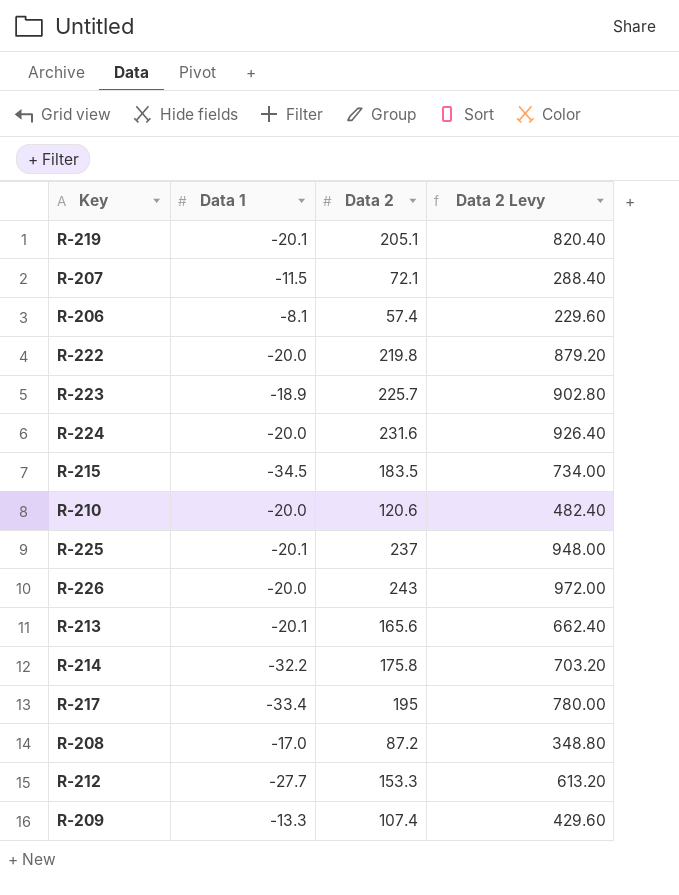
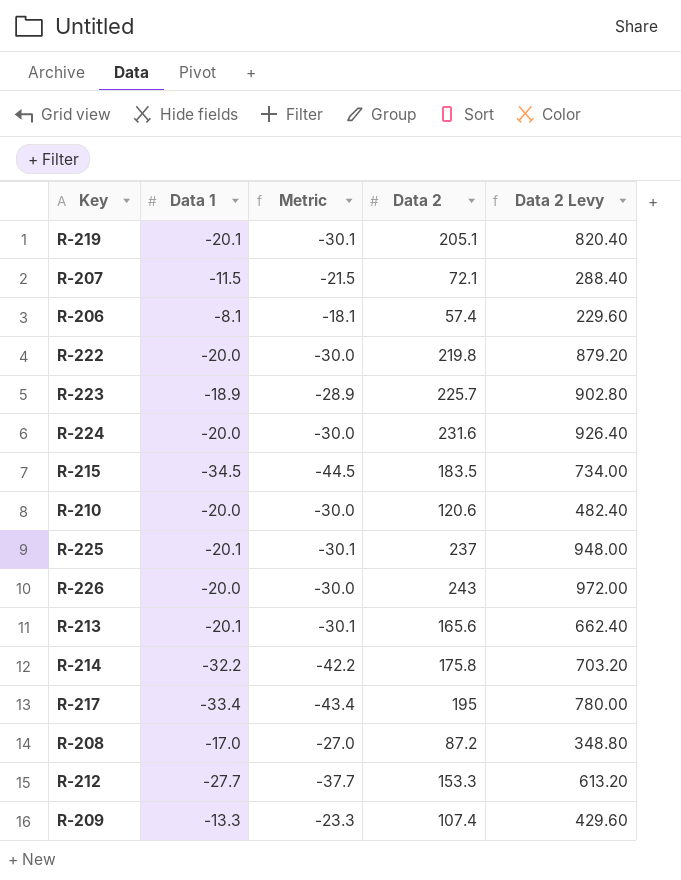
column Metric | formula: none -> [Data 1] - 10

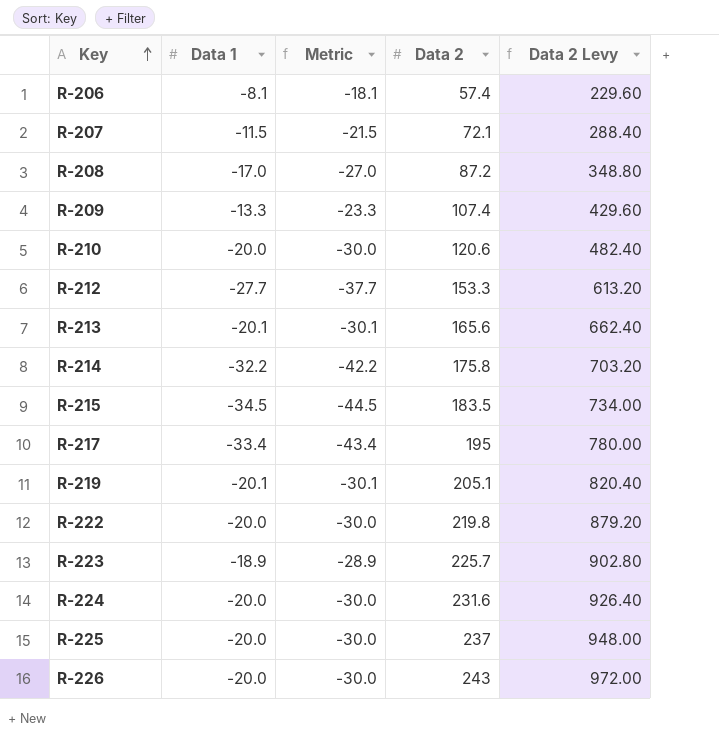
row order: none -> Key ascending
R-225 | Data 1: -20.1 -> -20.0
R-225 | Metric: -30.1 -> -30.0

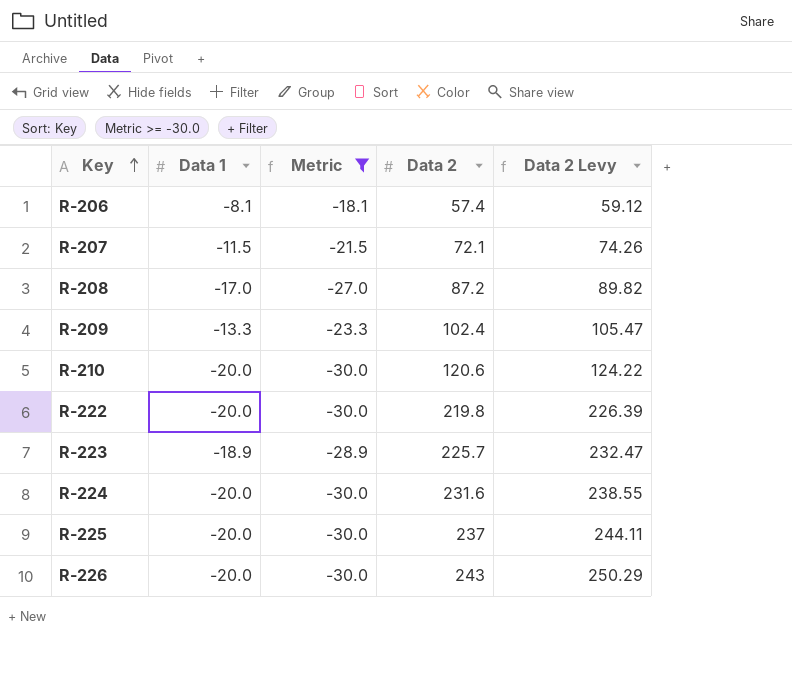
filter: none -> Metric >= -30.0
column Data 2 Levy | formula: [Data 2] * 4 -> [Data 2] * 1.03
R-209 | Data 2: 107.4 -> 102.4

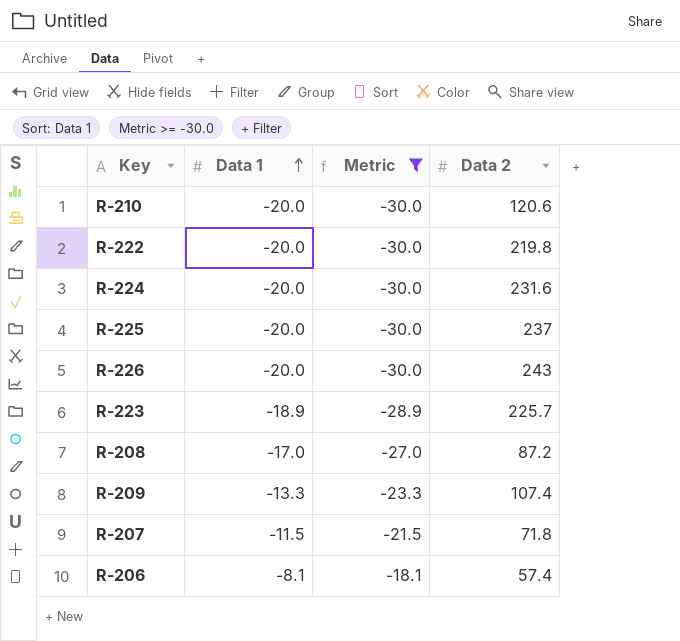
row order: Key ascending -> Data 1 ascending
column Data 2 Levy | formula: [Data 2] * 1.03 -> none
R-209 | Data 2: 102.4 -> 107.4
R-207 | Data 2: 72.1 -> 71.8

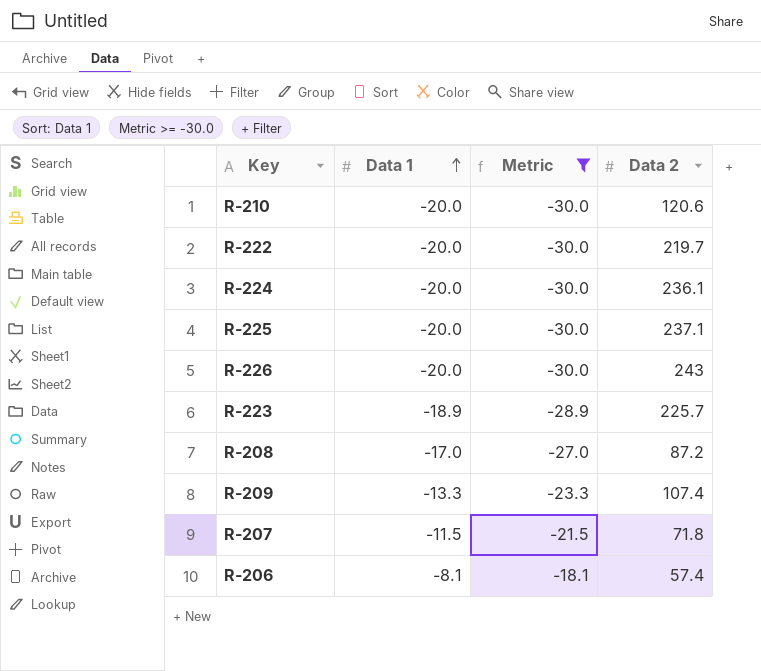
R-222 | Data 2: 219.8 -> 219.7
R-224 | Data 2: 231.6 -> 236.1
R-225 | Data 2: 237 -> 237.1

